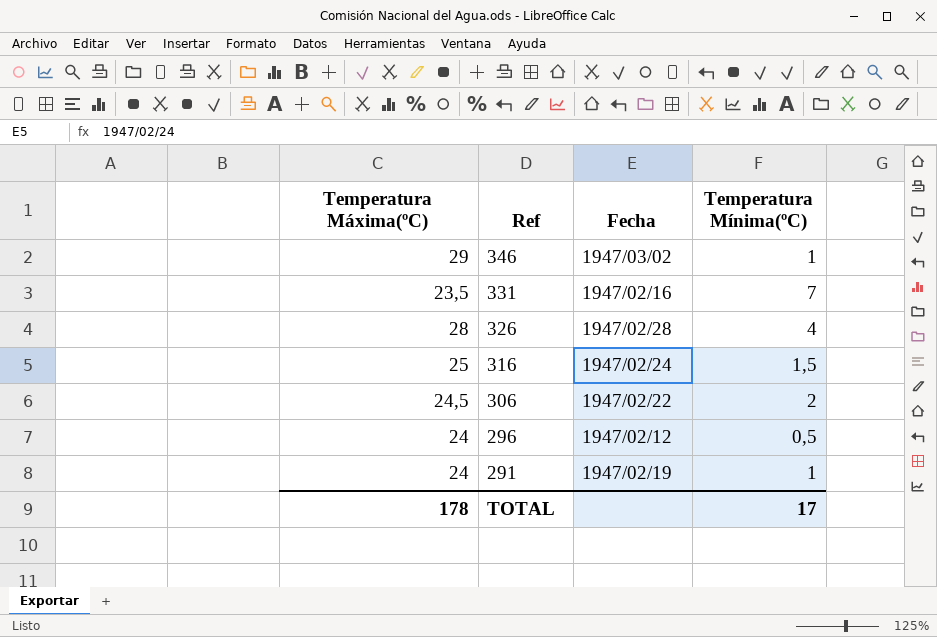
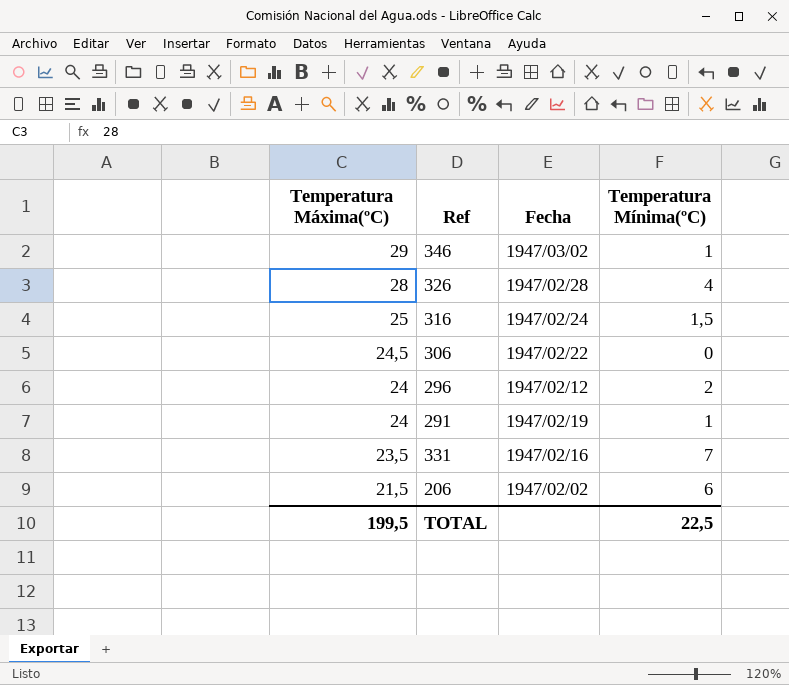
row order: Ref descending -> Temperatura Máxima(ºC) descending
306 | Temperatura Mínima(ºC): 2 -> 0
296 | Temperatura Mínima(ºC): 0,5 -> 2
row 206: none -> 21,5 | 1947/02/02 | 6
TOTAL | Temperatura Máxima(ºC): 178 -> 199,5
TOTAL | Temperatura Mínima(ºC): 17 -> 22,5

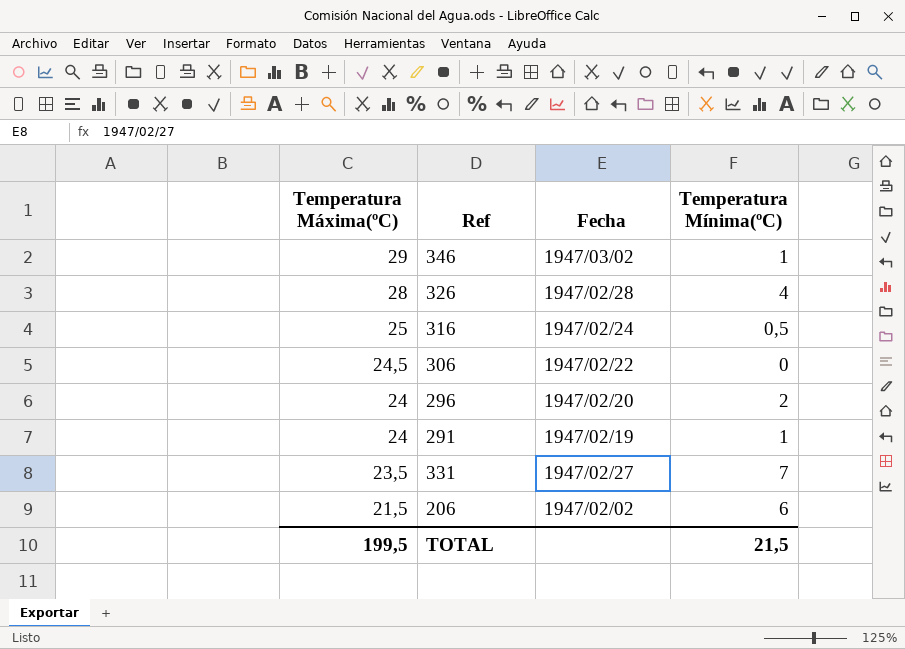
316 | Temperatura Mínima(ºC): 1,5 -> 0,5
296 | Fecha: 1947/02/12 -> 1947/02/20
331 | Fecha: 1947/02/16 -> 1947/02/27
TOTAL | Temperatura Mínima(ºC): 22,5 -> 21,5

